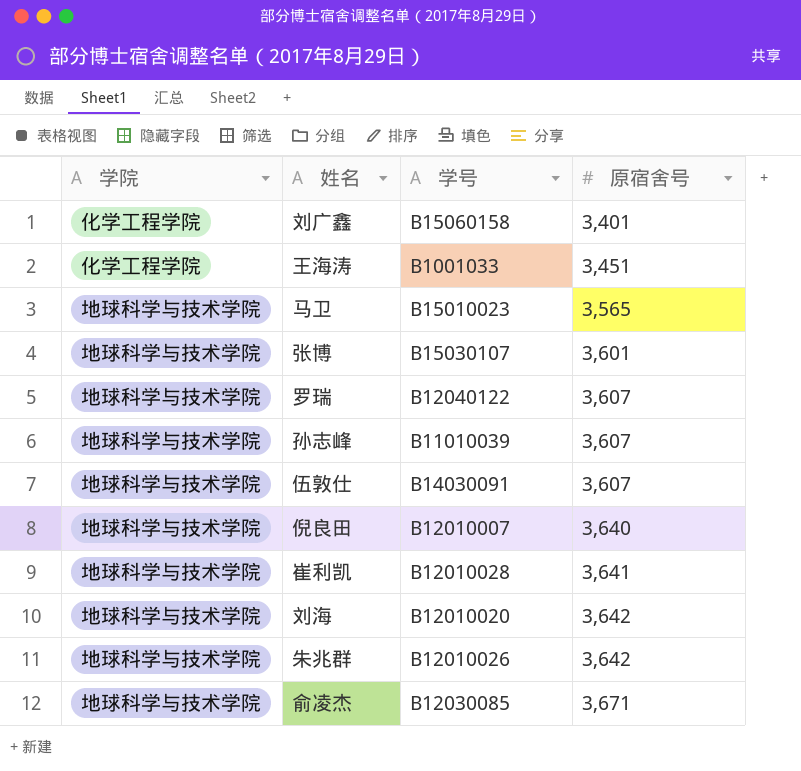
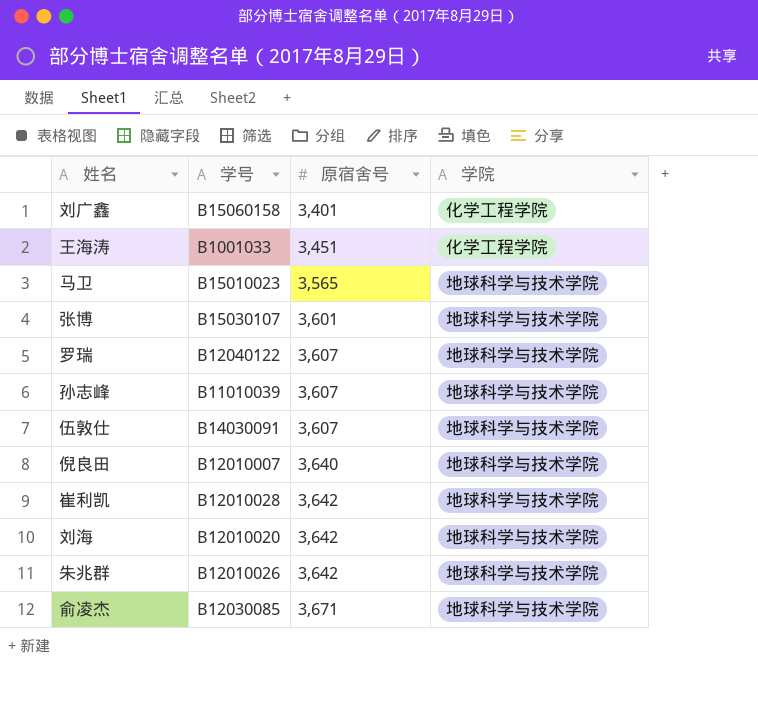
column 学院 | position: 1 -> 4
崔利凯 | 原宿舍号: 3,641 -> 3,642

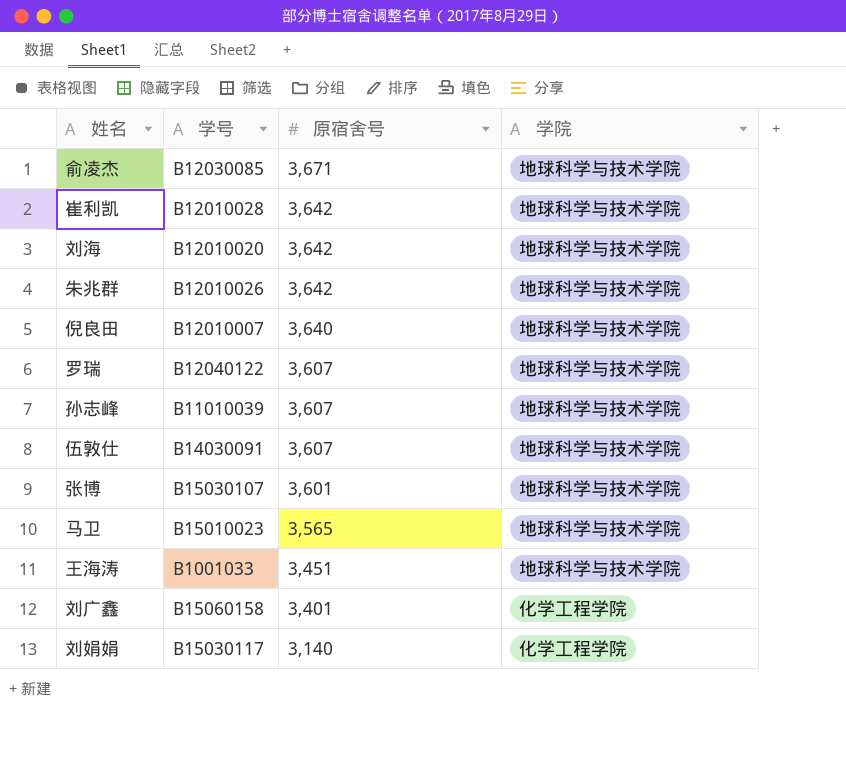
row order: 原宿舍号 ascending -> 原宿舍号 descending
王海涛 | 学院: 化学工程学院 -> 地球科学与技术学院
row 刘娟娟: none -> B15030117 | 3,140 | 化学工程学院

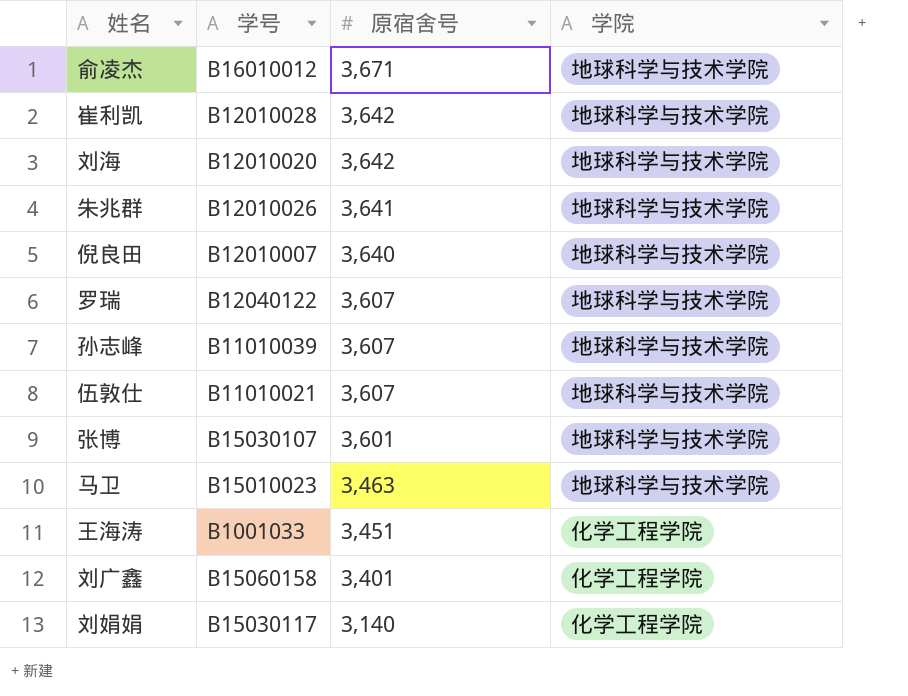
俞凌杰 | 学号: B12030085 -> B16010012
朱兆群 | 原宿舍号: 3,642 -> 3,641
伍敦仕 | 学号: B14030091 -> B11010021
马卫 | 原宿舍号: 3,565 -> 3,463
王海涛 | 学院: 地球科学与技术学院 -> 化学工程学院

